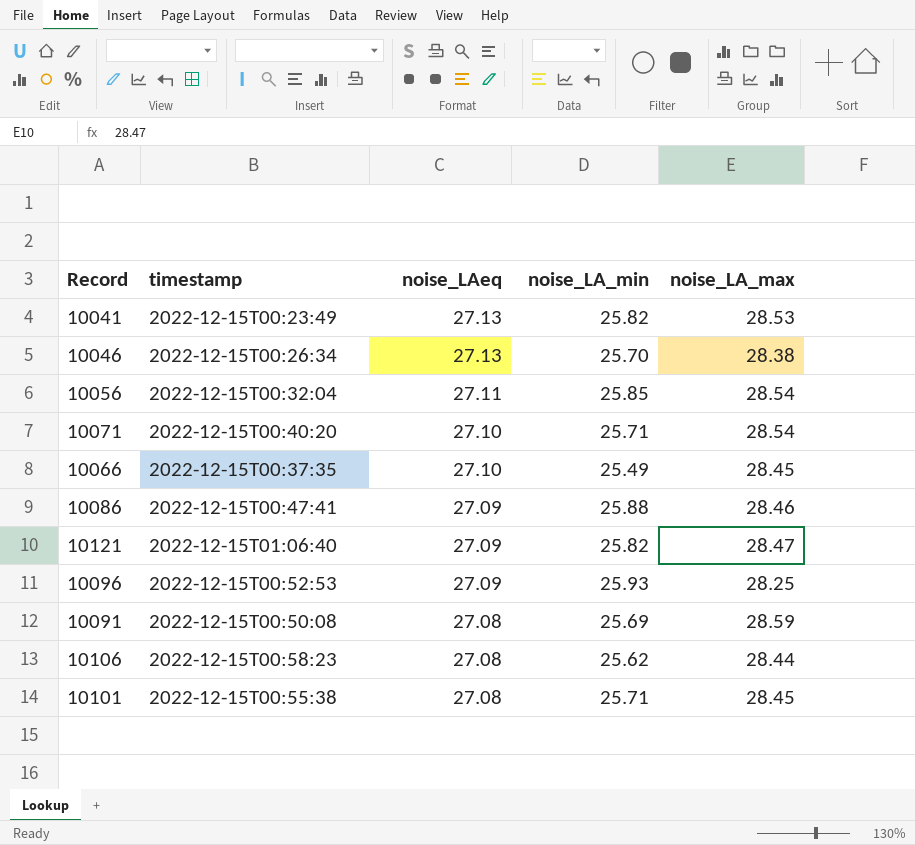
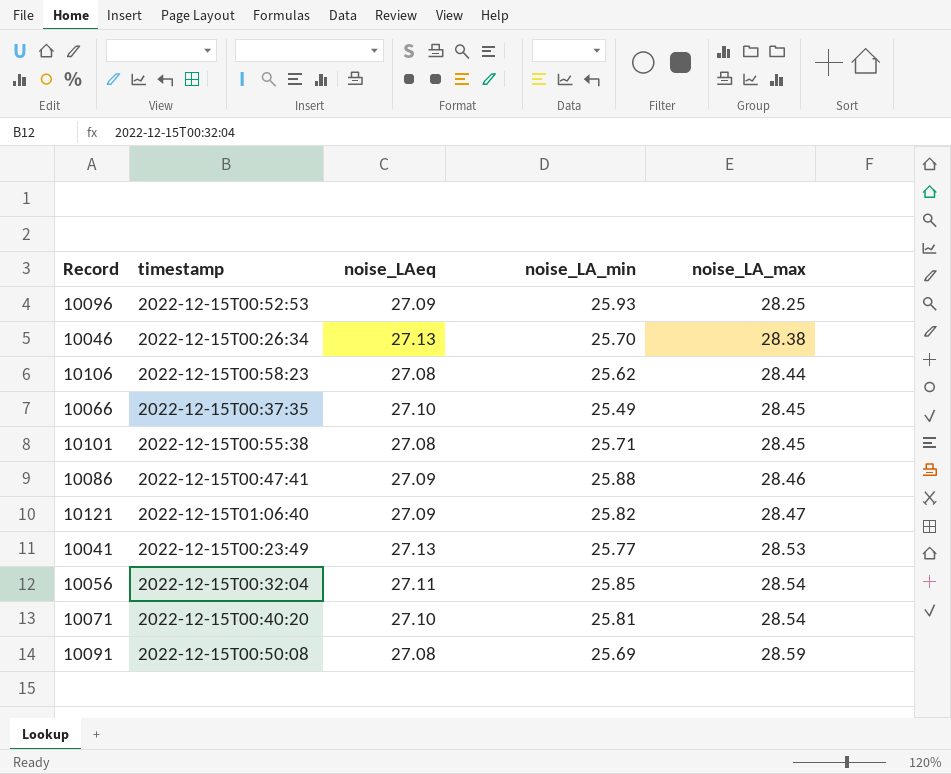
row order: noise_LAeq descending -> noise_LA_max ascending
10041 | noise_LA_min: 25.82 -> 25.77
10071 | noise_LA_min: 25.71 -> 25.81

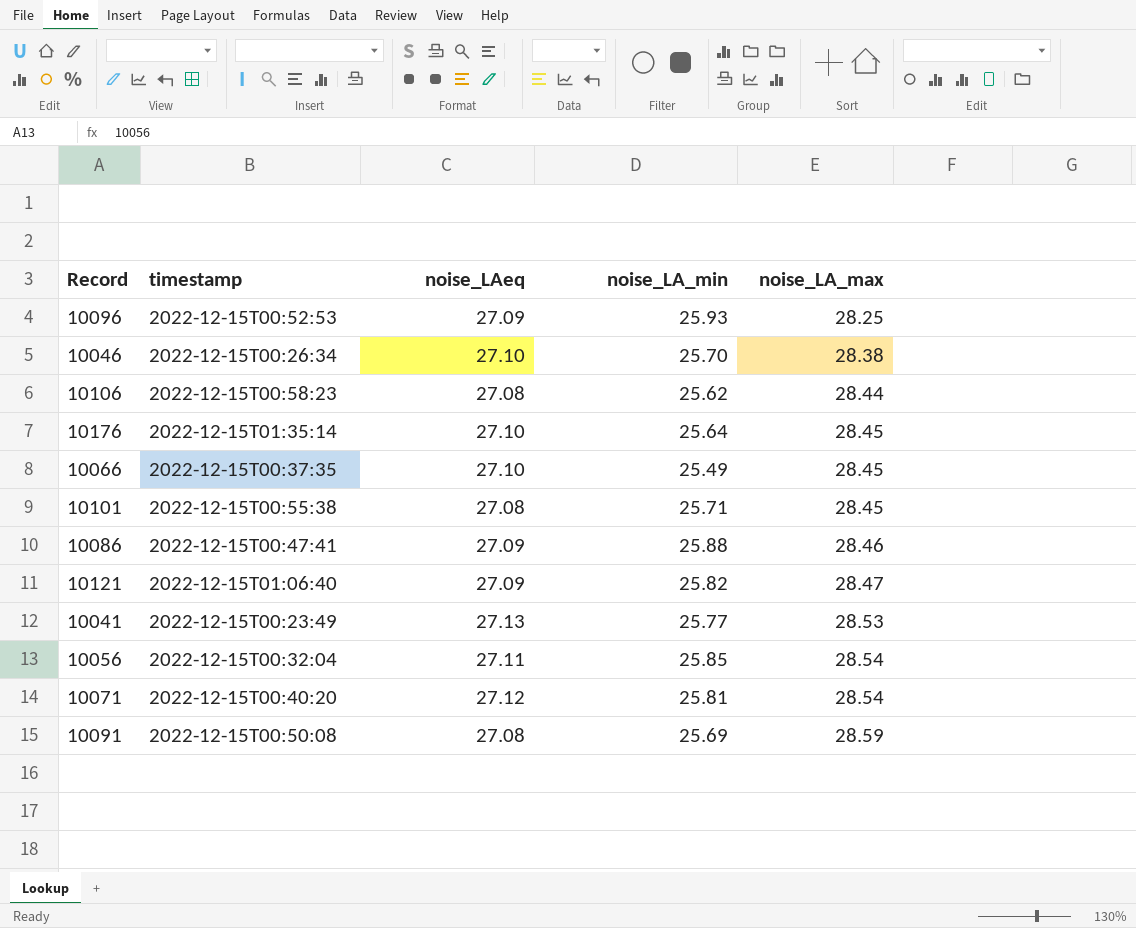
10046 | noise_LAeq: 27.13 -> 27.10
row 10176: none -> 2022-12-15T01:35:14 | 27.10 | 25.64 | 28.45
10071 | noise_LAeq: 27.10 -> 27.12

